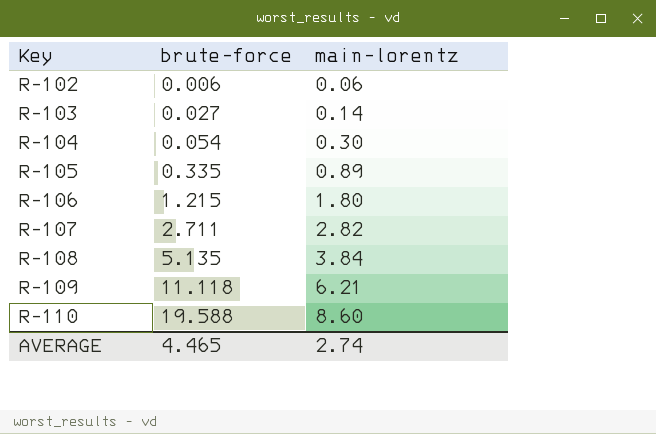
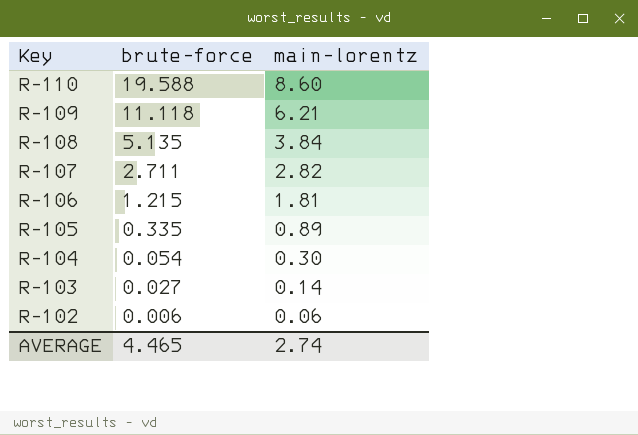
row order: Key ascending -> Key descending
R-106 | main-lorentz: 1.80 -> 1.81

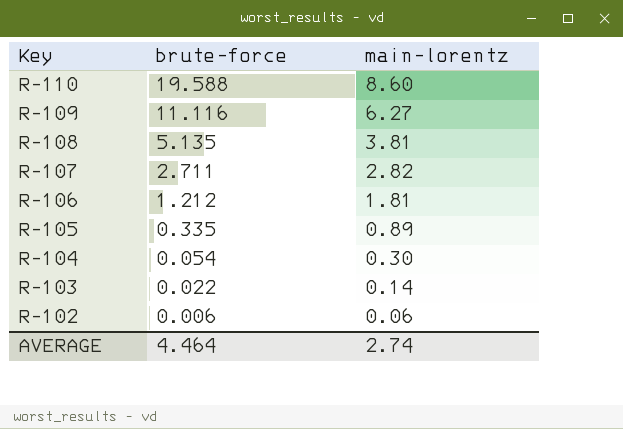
R-109 | brute-force: 11.118 -> 11.116
R-109 | main-lorentz: 6.21 -> 6.27
R-108 | main-lorentz: 3.84 -> 3.81
R-106 | brute-force: 1.215 -> 1.212
R-103 | brute-force: 0.027 -> 0.022
AVERAGE | brute-force: 4.465 -> 4.464

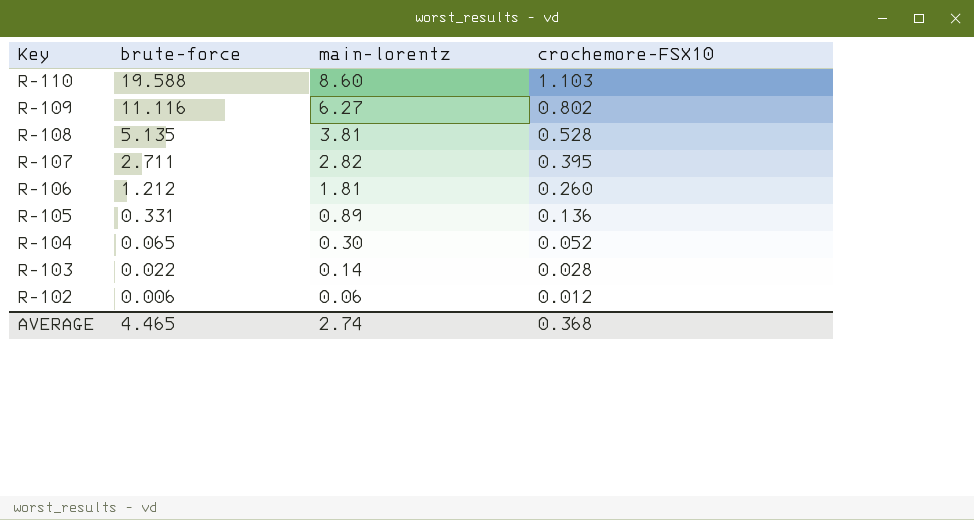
column crochemore-FSX10 | position: none -> 4
R-105 | brute-force: 0.335 -> 0.331
R-104 | brute-force: 0.054 -> 0.065
AVERAGE | brute-force: 4.464 -> 4.465

